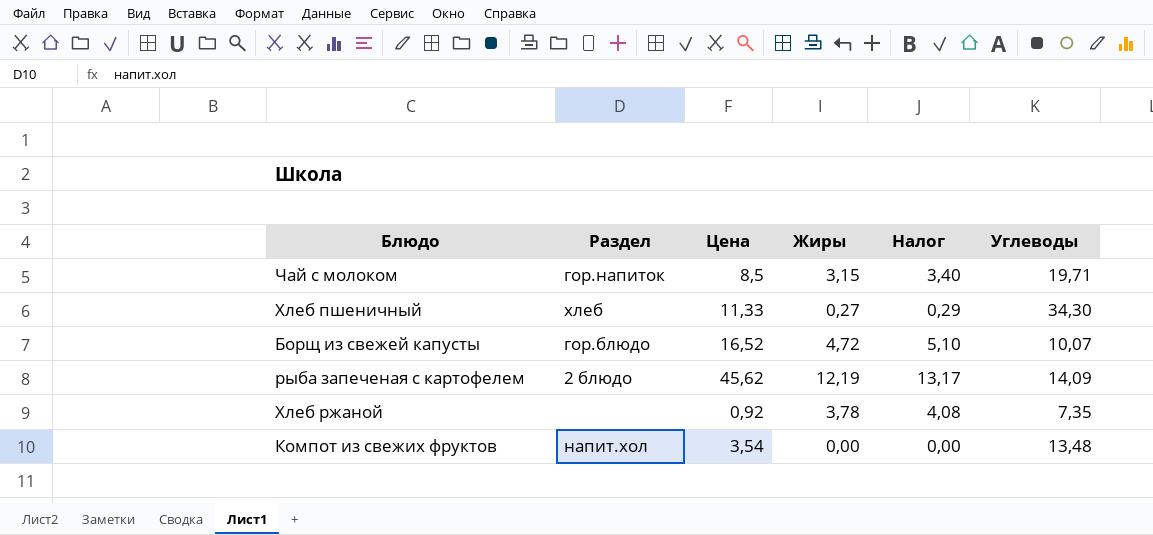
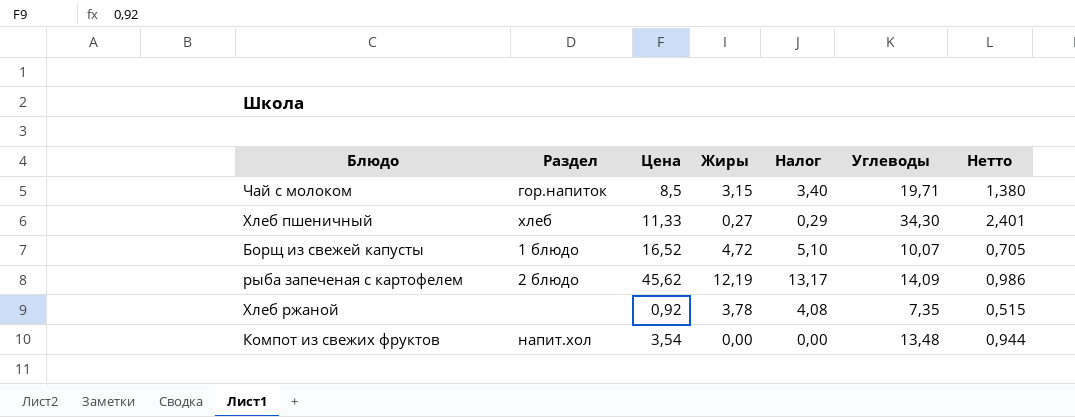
column Нетто | formula: none -> [Углеводы] * 0,07
Борщ из свежей капусты | Раздел: гор.блюдо -> 1 блюдо

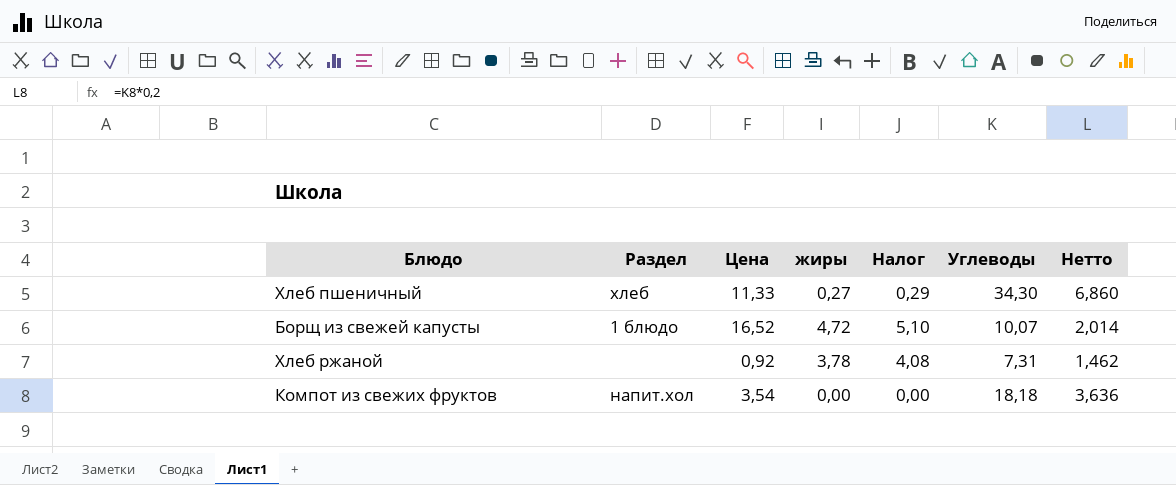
column name: Жиры -> жиры
column Нетто | formula: [Углеводы] * 0,07 -> [Углеводы] * 0,2
row Чай с молоком: гор.напиток | 8,5 | 3,15 | 3,40 | 19,71 | 1,380 -> none
row рыба запеченая с картофелем: 2 блюдо | 45,62 | 12,19 | 13,17 | 14,09 | 0,986 -> none
Хлеб ржаной | Углеводы: 7,35 -> 7,31
Компот из свежих фруктов | Углеводы: 13,48 -> 18,18

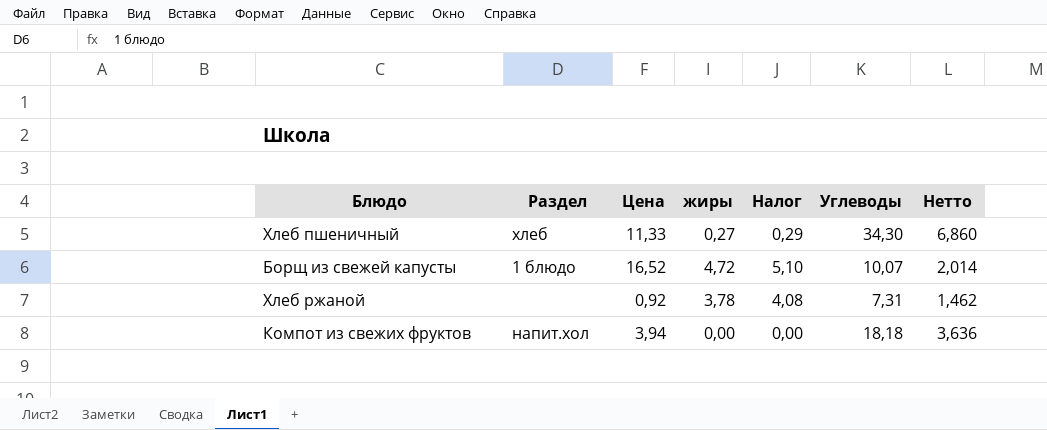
Компот из свежих фруктов | Цена: 3,54 -> 3,94

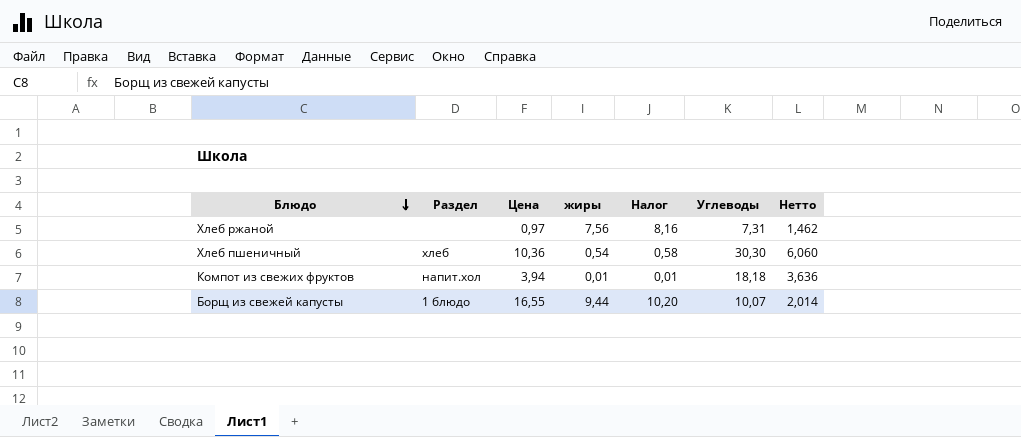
row order: none -> Блюдо descending
Хлеб ржаной | Цена: 0,92 -> 0,97
Хлеб ржаной | жиры: 3,78 -> 7,56
Хлеб ржаной | Налог: 4,08 -> 8,16
Хлеб пшеничный | Цена: 11,33 -> 10,36
Хлеб пшеничный | жиры: 0,27 -> 0,54
Хлеб пшеничный | Налог: 0,29 -> 0,58
Хлеб пшеничный | Углеводы: 34,30 -> 30,30
Хлеб пшеничный | Нетто: 6,860 -> 6,060
Компот из свежих фруктов | жиры: 0,00 -> 0,01
Компот из свежих фруктов | Налог: 0,00 -> 0,01
Борщ из свежей капусты | Цена: 16,52 -> 16,55
Борщ из свежей капусты | жиры: 4,72 -> 9,44
Борщ из свежей капусты | Налог: 5,10 -> 10,20

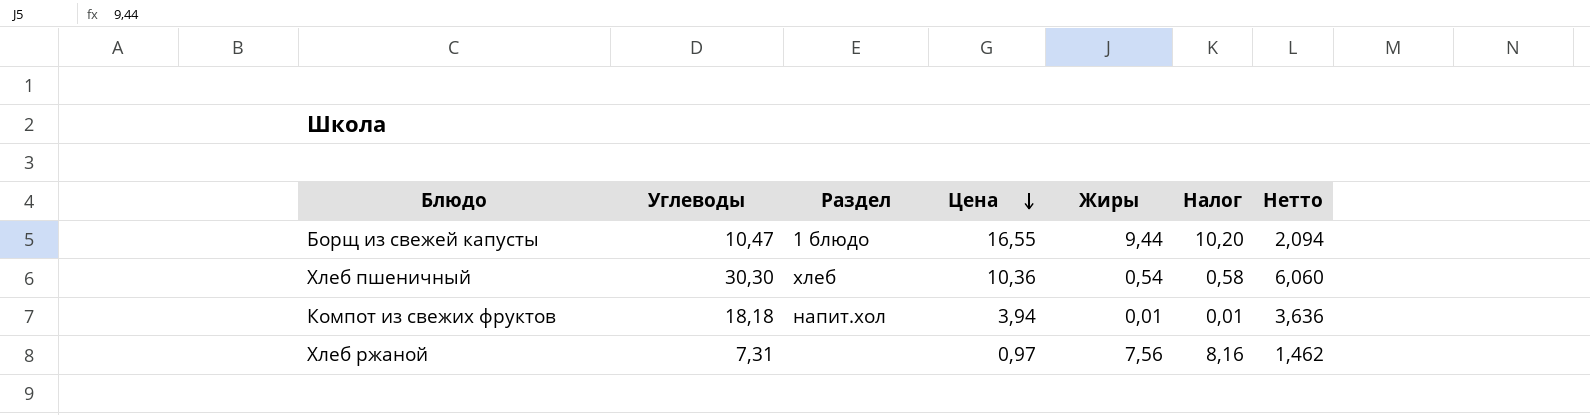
row order: Блюдо descending -> Цена descending
column Углеводы | position: 6 -> 2
column name: жиры -> Жиры
Борщ из свежей капусты | Углеводы: 10,07 -> 10,47
Борщ из свежей капусты | Нетто: 2,014 -> 2,094

